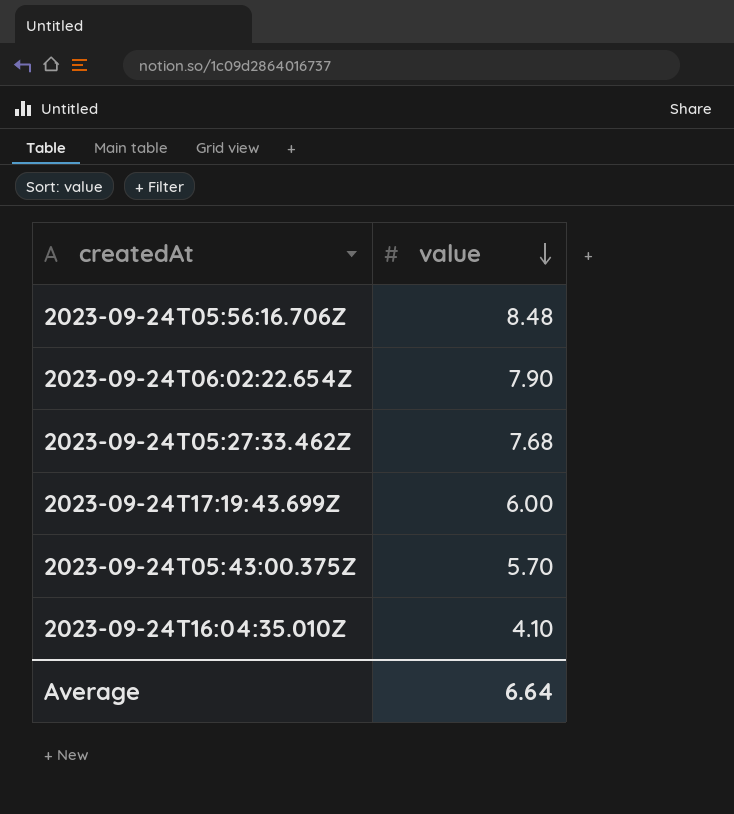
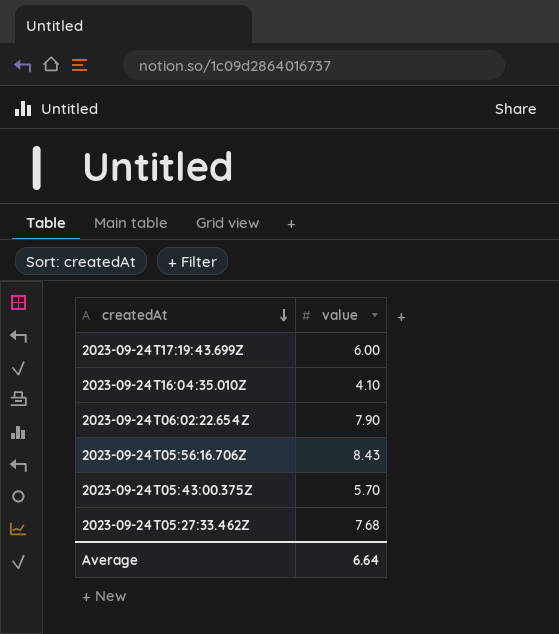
row order: value descending -> createdAt descending
2023-09-24T05:56:16.706Z | value: 8.48 -> 8.43

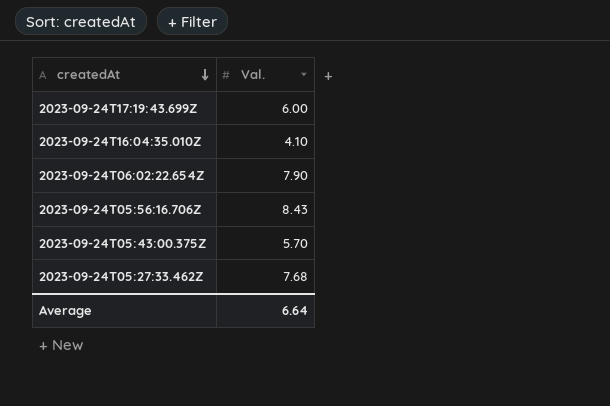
column name: value -> Val.

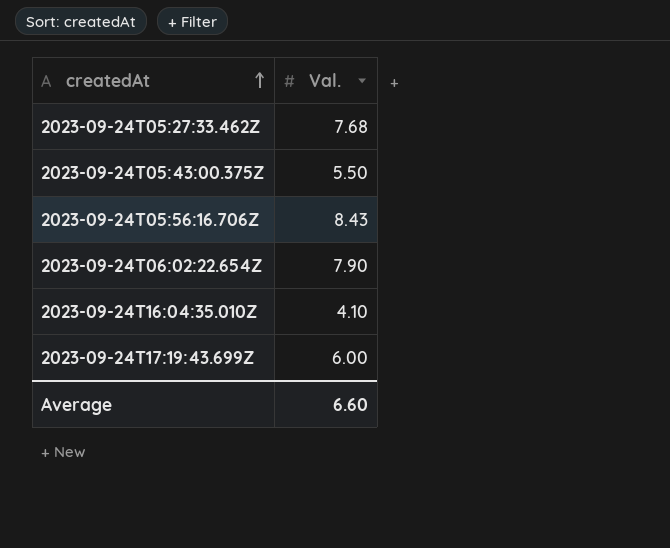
row order: createdAt descending -> createdAt ascending
2023-09-24T05:43:00.375Z | Val.: 5.70 -> 5.50
Average | Val.: 6.64 -> 6.60

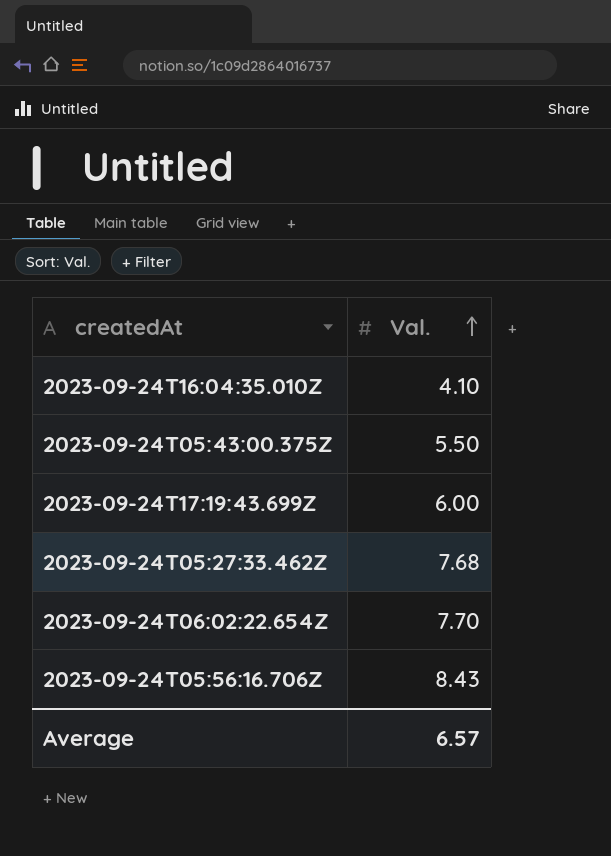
row order: createdAt ascending -> Val. ascending
2023-09-24T06:02:22.654Z | Val.: 7.90 -> 7.70
Average | Val.: 6.60 -> 6.57

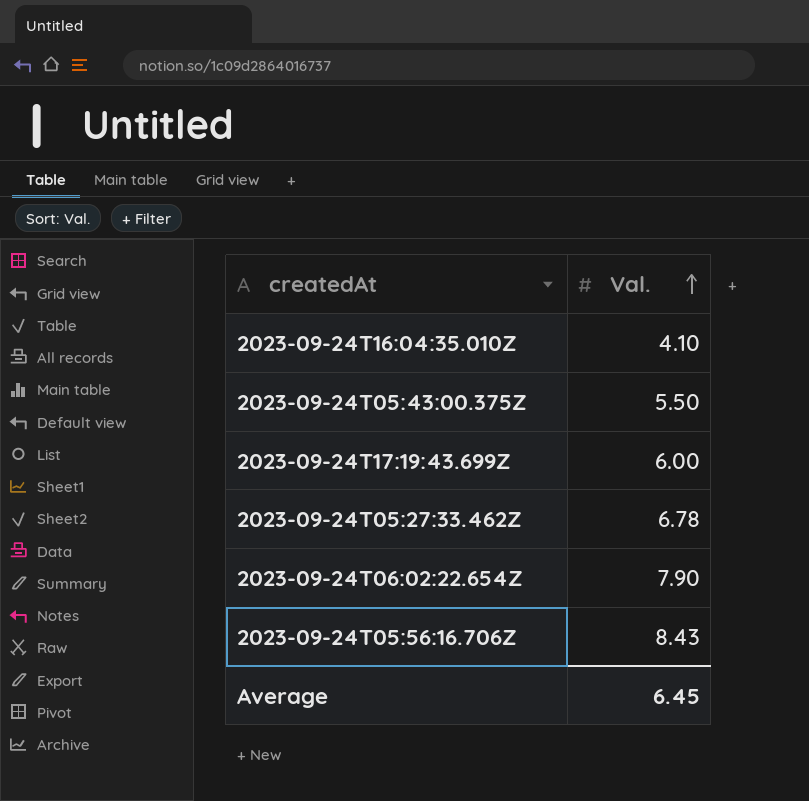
2023-09-24T05:27:33.462Z | Val.: 7.68 -> 6.78
2023-09-24T06:02:22.654Z | Val.: 7.70 -> 7.90
Average | Val.: 6.57 -> 6.45

